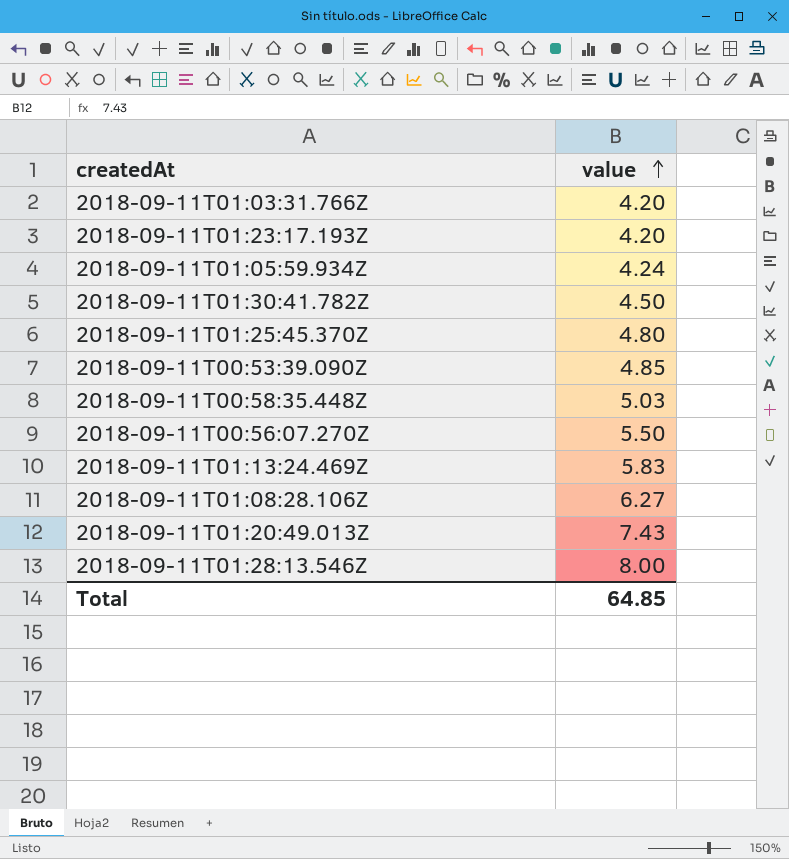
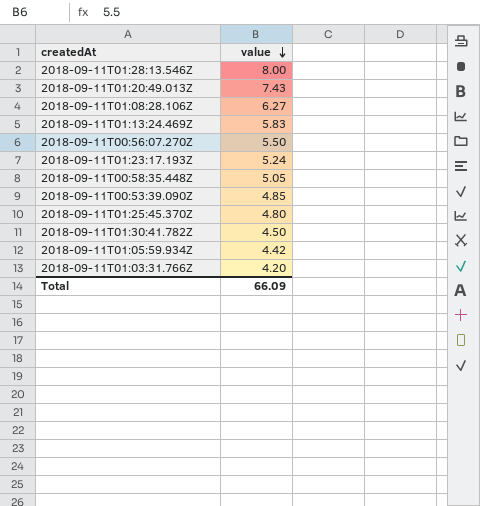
row order: value ascending -> value descending
2018-09-11T01:23:17.193Z | value: 4.20 -> 5.24
2018-09-11T00:58:35.448Z | value: 5.03 -> 5.05
2018-09-11T01:05:59.934Z | value: 4.24 -> 4.42
Total | value: 64.85 -> 66.09

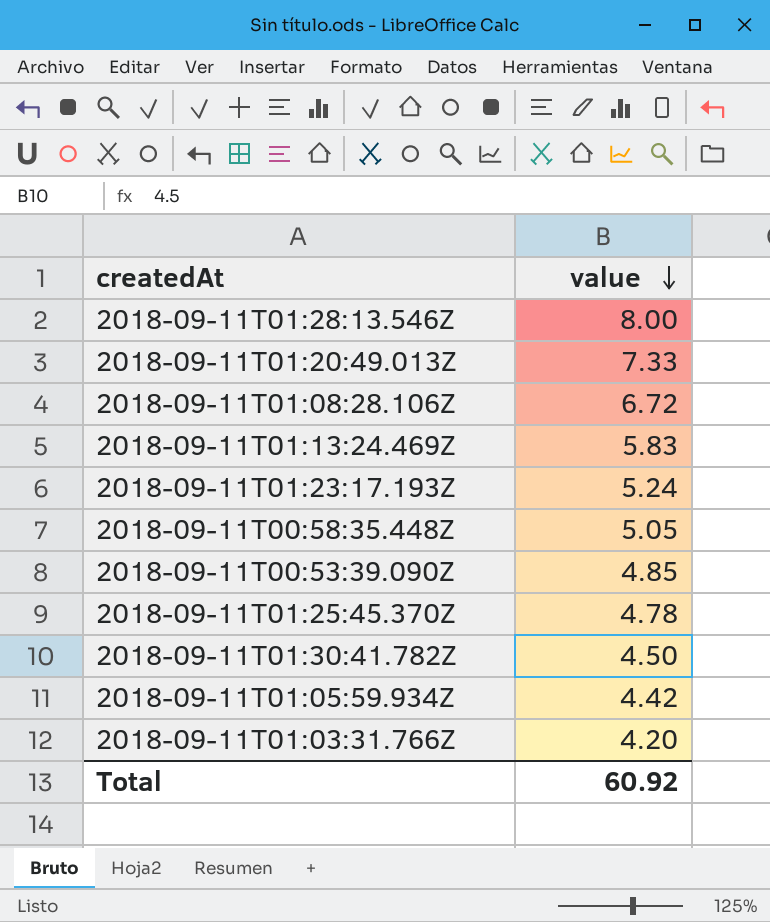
row 2018-09-11T00:56:07.270Z: 5.50 -> none
2018-09-11T01:20:49.013Z | value: 7.43 -> 7.33
2018-09-11T01:08:28.106Z | value: 6.27 -> 6.72
2018-09-11T01:25:45.370Z | value: 4.80 -> 4.78
Total | value: 66.09 -> 60.92

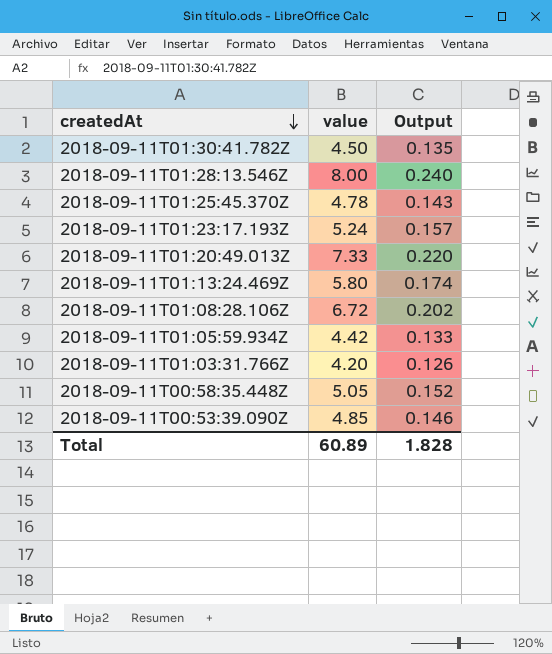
row order: value descending -> createdAt descending
column Output | formula: none -> [value] * 0.03
2018-09-11T01:13:24.469Z | value: 5.83 -> 5.80
Total | value: 60.92 -> 60.89

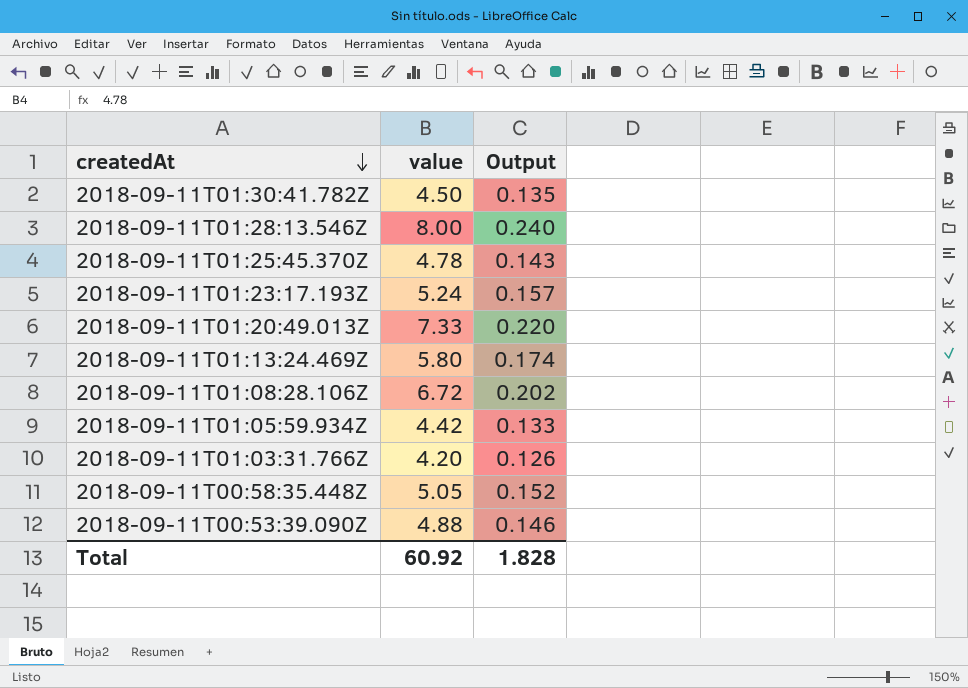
2018-09-11T00:53:39.090Z | value: 4.85 -> 4.88
Total | value: 60.89 -> 60.92

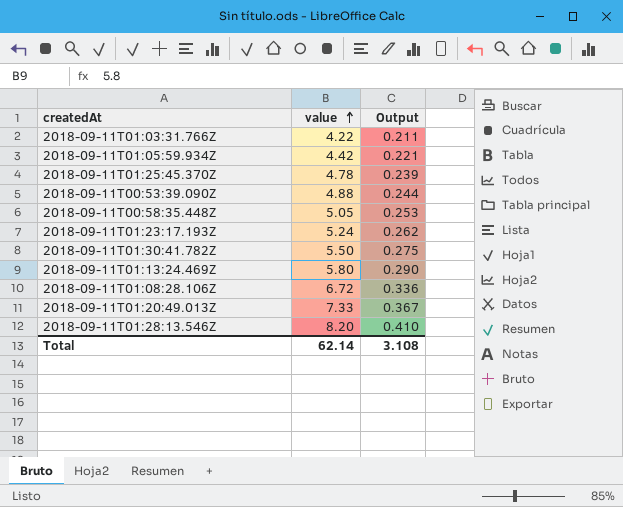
row order: createdAt descending -> value ascending
column Output | formula: [value] * 0.03 -> [value] * 0.05
2018-09-11T01:03:31.766Z | value: 4.20 -> 4.22
2018-09-11T01:30:41.782Z | value: 4.50 -> 5.50
2018-09-11T01:28:13.546Z | value: 8.00 -> 8.20
Total | value: 60.92 -> 62.14
Total | Output: 1.828 -> 3.108

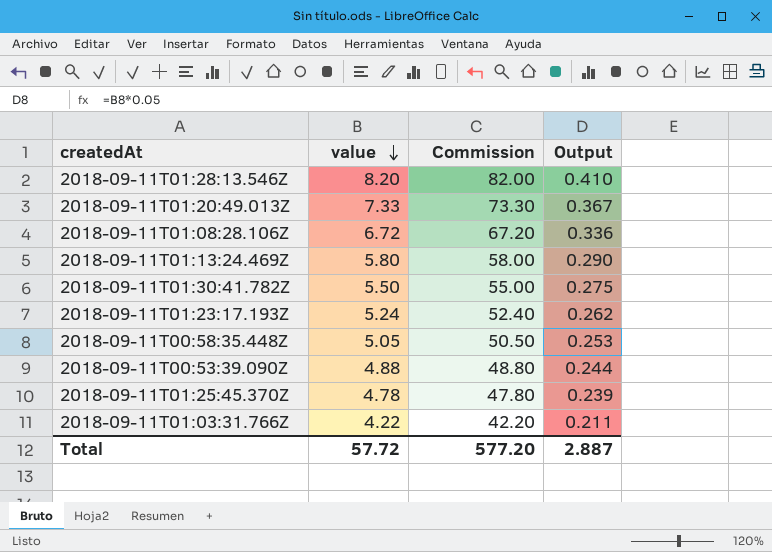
row order: value ascending -> value descending
column Commission | formula: none -> [value] * 10
row 2018-09-11T01:05:59.934Z: 4.42 | 0.221 -> none
Total | value: 62.14 -> 57.72
Total | Output: 3.108 -> 2.887

